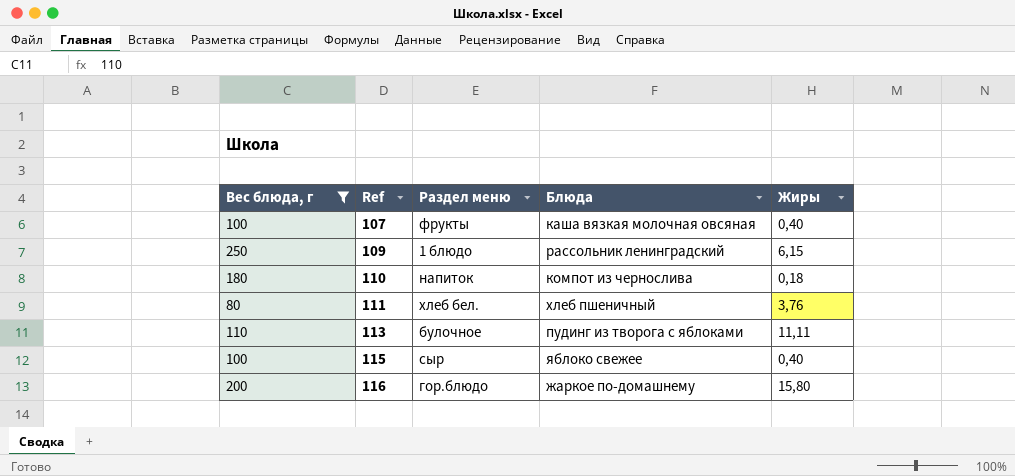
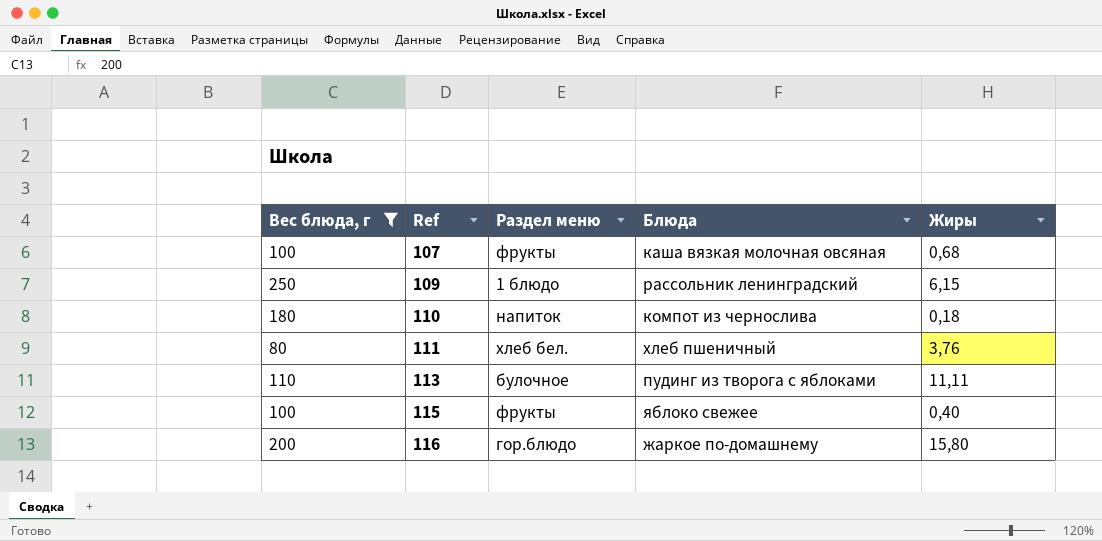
107 | Жиры: 0,40 -> 0,68
115 | Раздел меню: сыр -> фрукты

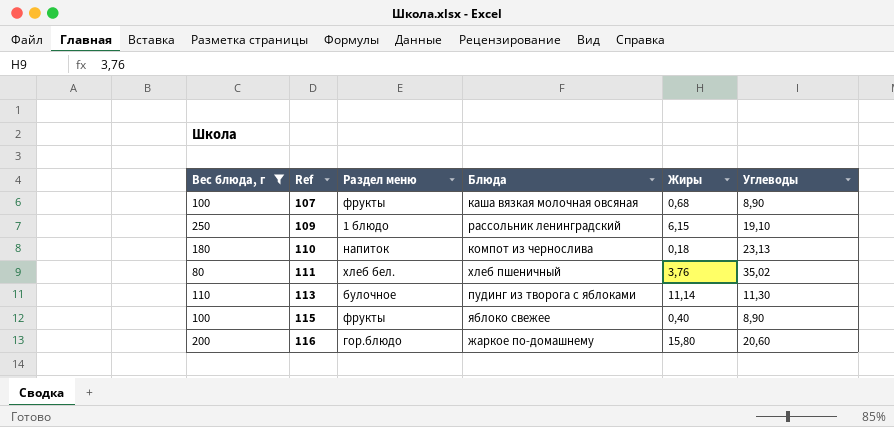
column Углеводы | position: none -> 6
113 | Жиры: 11,11 -> 11,14

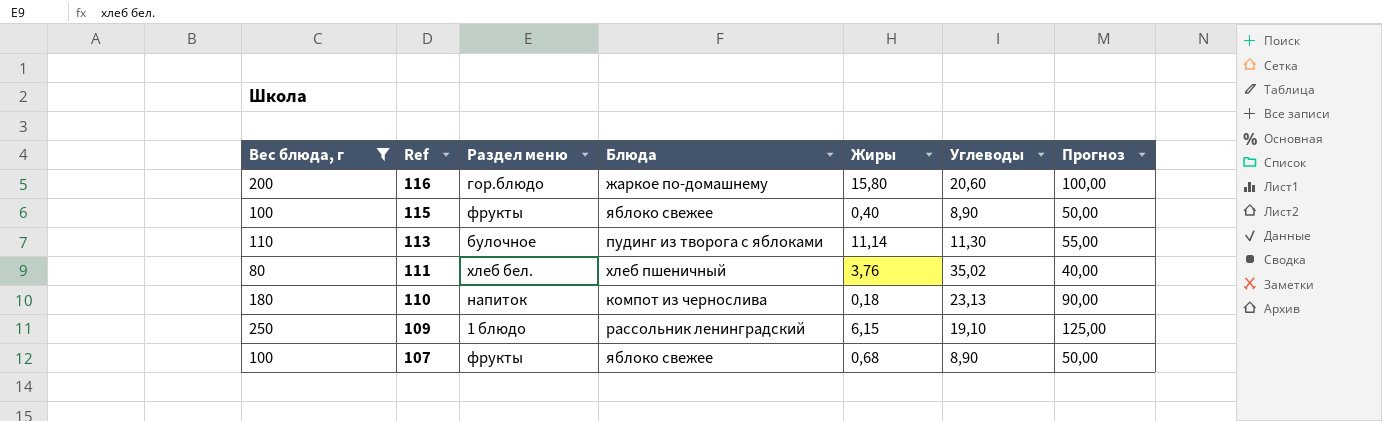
row order: Ref ascending -> Ref descending
column Прогноз | formula: none -> [Вес блюда, г] * 0,5
107 | Блюда: каша вязкая молочная овсяная -> яблоко свежее

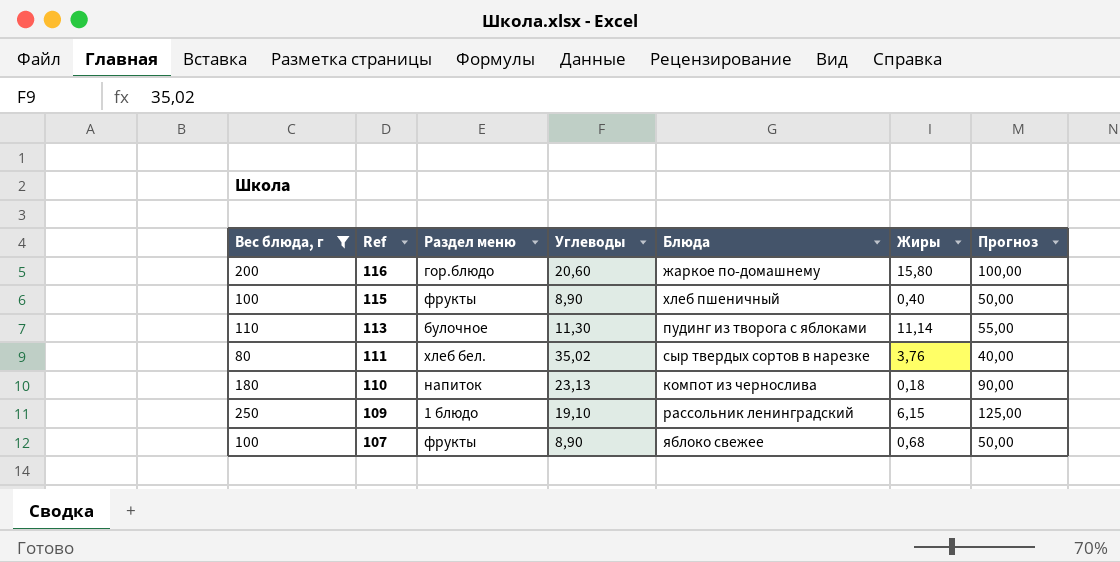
column Углеводы | position: 6 -> 4
115 | Блюда: яблоко свежее -> хлеб пшеничный
111 | Блюда: хлеб пшеничный -> сыр твердых сортов в нарезке

